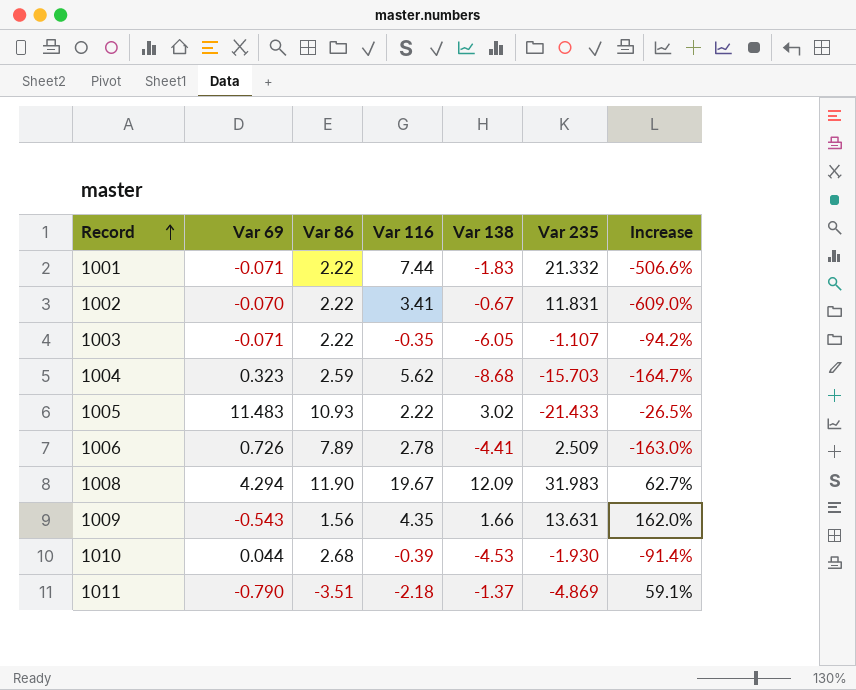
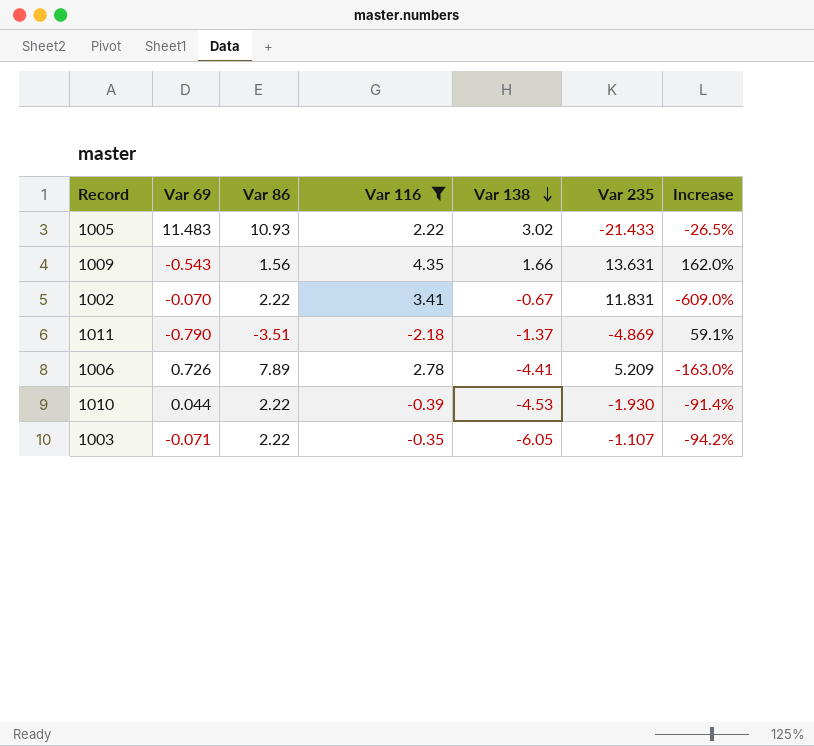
filter: none -> Var 116 <= 4.35
row order: Record ascending -> Var 138 descending
1006 | Var 235: 2.509 -> 5.209
1010 | Var 86: 2.68 -> 2.22

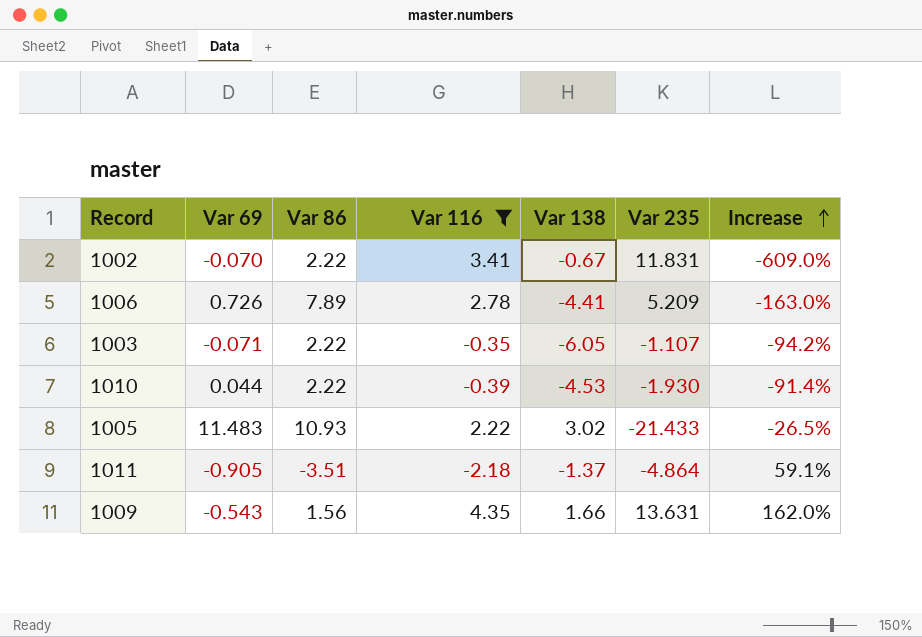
row order: Var 138 descending -> Increase ascending
1011 | Var 69: -0.790 -> -0.905
1011 | Var 235: -4.869 -> -4.864

